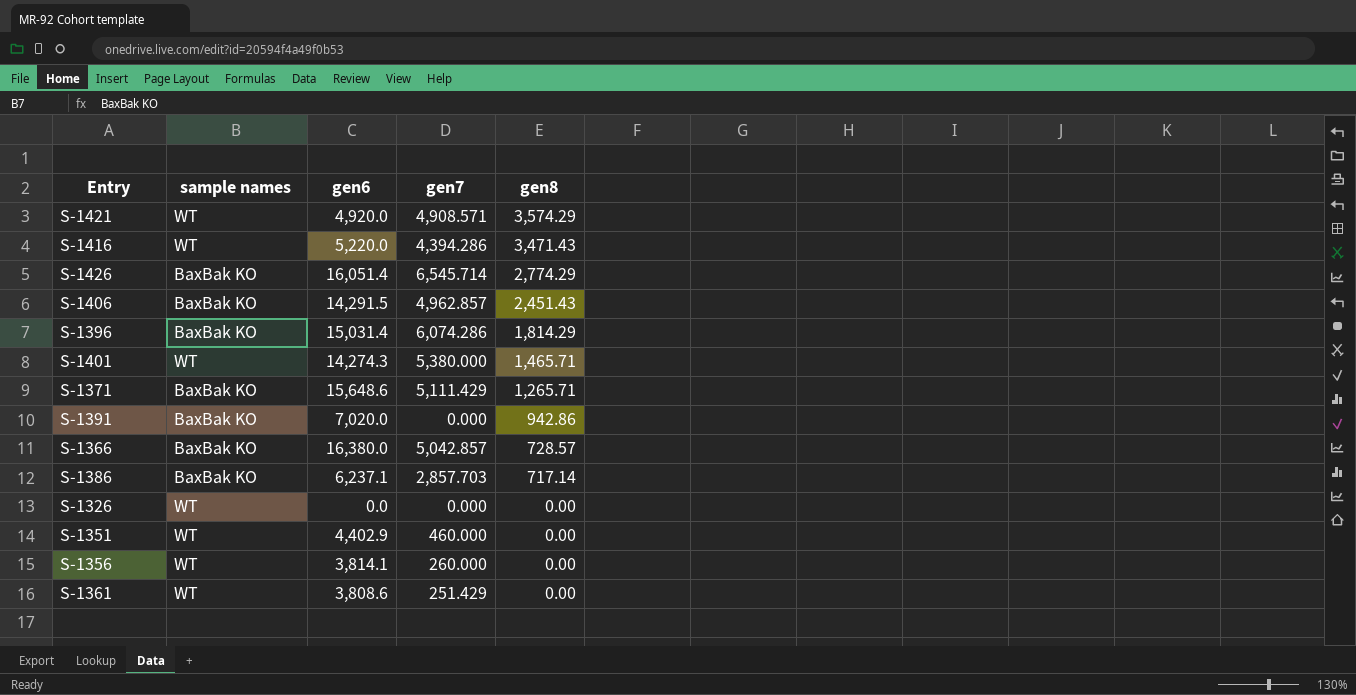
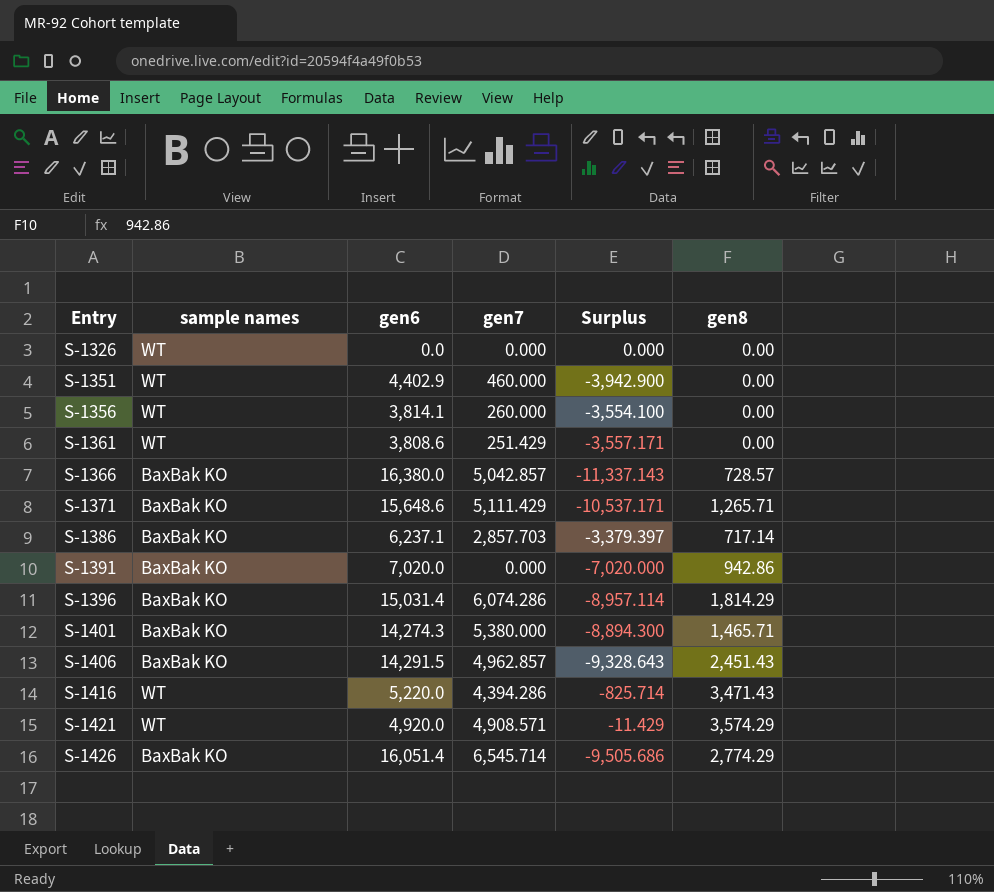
row order: gen8 descending -> Entry ascending
column Surplus | formula: none -> [gen7] - [gen6]
S-1401 | sample names: WT -> BaxBak KO

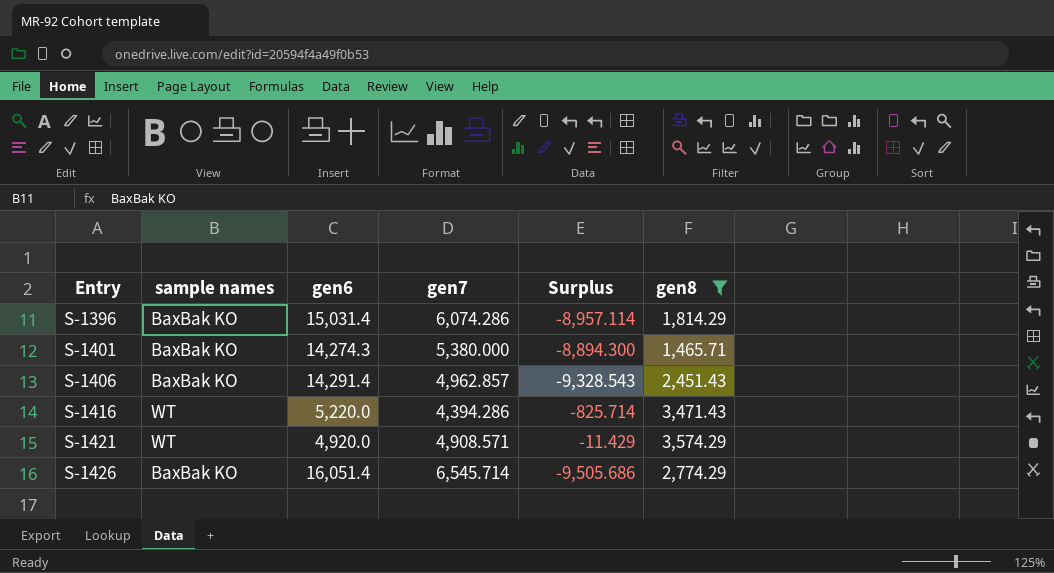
filter: none -> gen8 >= 1,465.71
S-1406 | gen6: 14,291.5 -> 14,291.4
S-1406 | Surplus: -9,328.643 -> -9,328.543

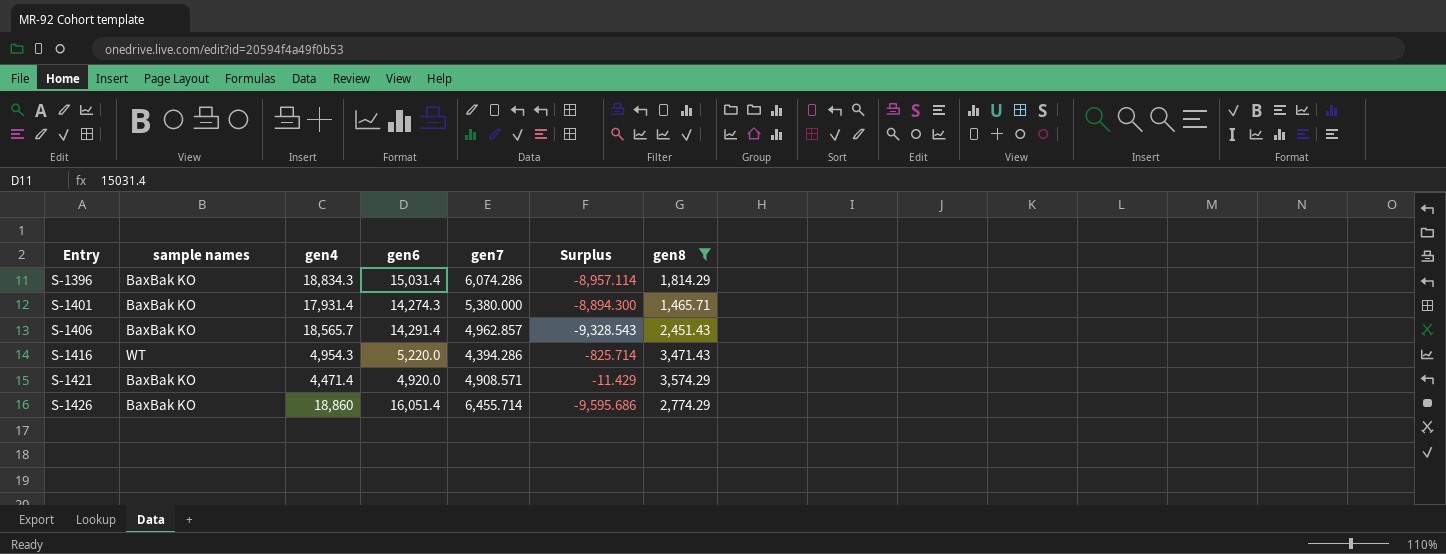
column gen4 | position: none -> 3
S-1421 | sample names: WT -> BaxBak KO
S-1426 | gen7: 6,545.714 -> 6,455.714
S-1426 | Surplus: -9,505.686 -> -9,595.686

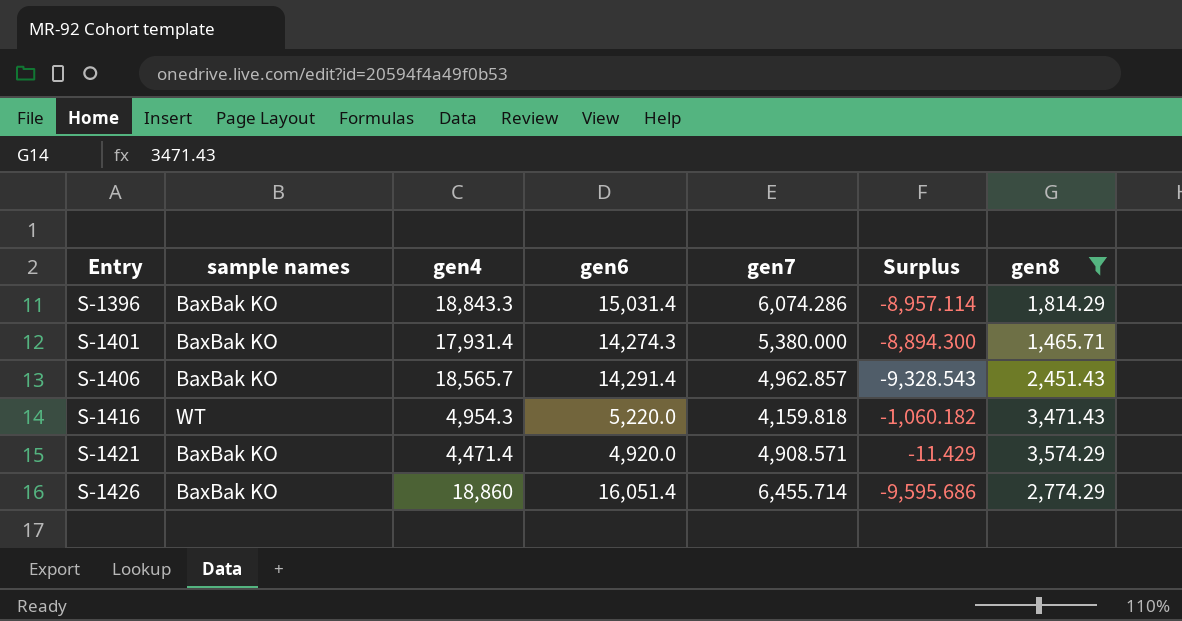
S-1396 | gen4: 18,834.3 -> 18,843.3
S-1416 | gen7: 4,394.286 -> 4,159.818
S-1416 | Surplus: -825.714 -> -1,060.182

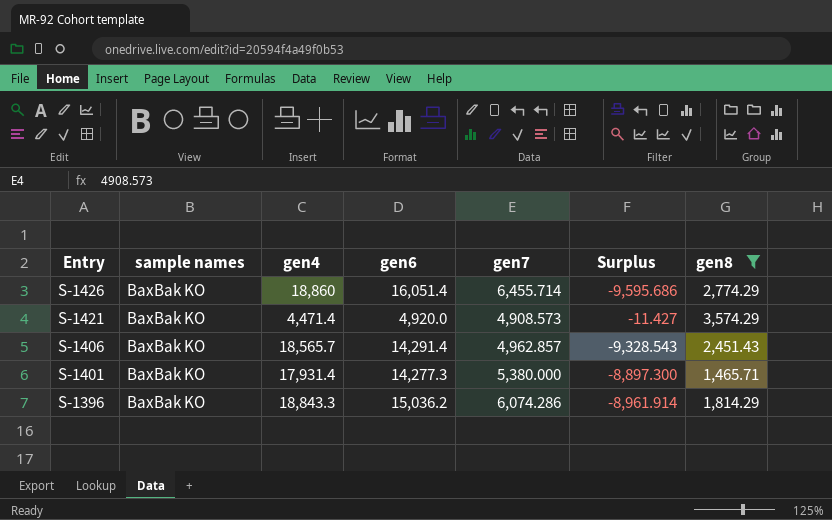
row order: Entry ascending -> Entry descending
row S-1416: WT | 4,954.3 | 5,220.0 | 4,159.818 | -1,060.182 | 3,471.43 -> none
S-1421 | gen7: 4,908.571 -> 4,908.573
S-1421 | Surplus: -11.429 -> -11.427
S-1401 | gen6: 14,274.3 -> 14,277.3
S-1401 | Surplus: -8,894.300 -> -8,897.300
S-1396 | gen6: 15,031.4 -> 15,036.2
S-1396 | Surplus: -8,957.114 -> -8,961.914

